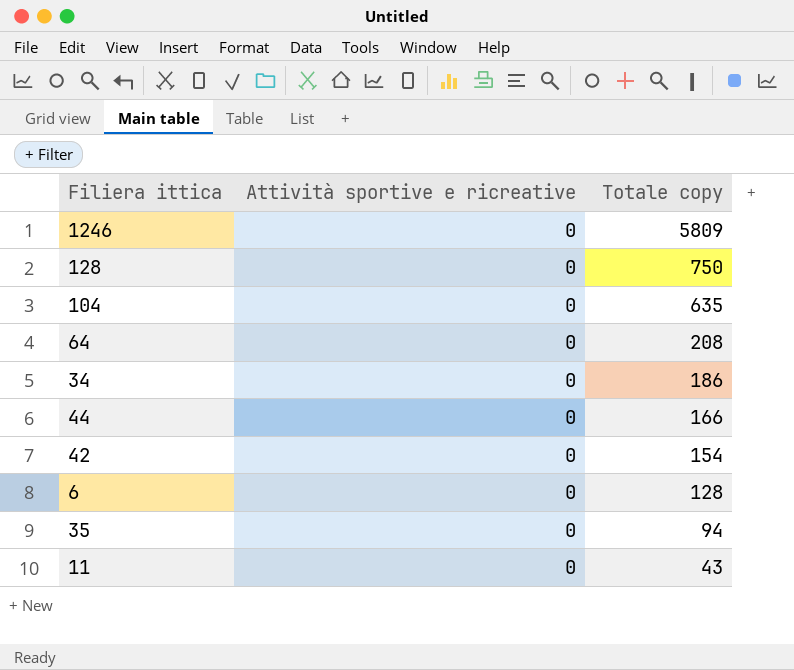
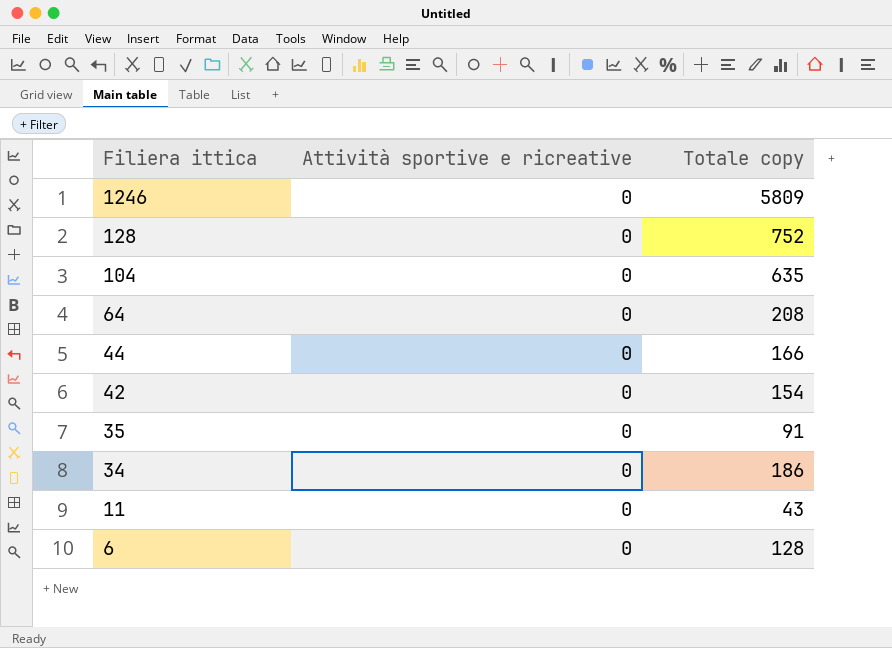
row order: Totale copy descending -> Filiera ittica descending
128 | Totale copy: 750 -> 752
35 | Totale copy: 94 -> 91

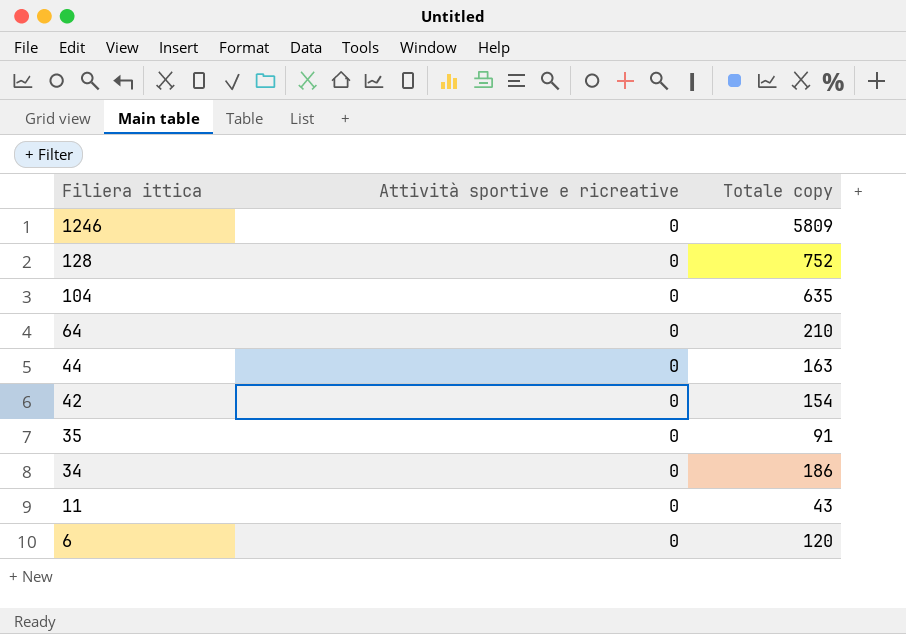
64 | Totale copy: 208 -> 210
44 | Totale copy: 166 -> 163
6 | Totale copy: 128 -> 120

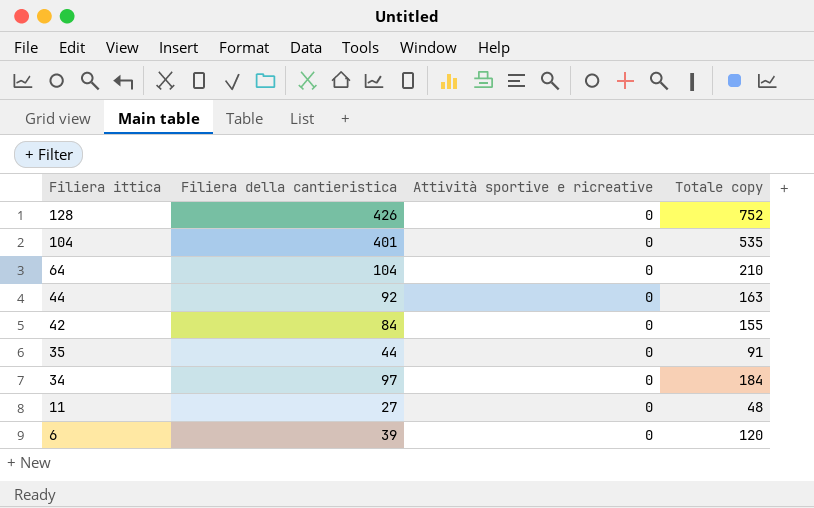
column Filiera della cantieristica | position: none -> 2
row 1246: 0 | 5809 -> none
104 | Totale copy: 635 -> 535
42 | Totale copy: 154 -> 155
34 | Totale copy: 186 -> 184
11 | Totale copy: 43 -> 48

